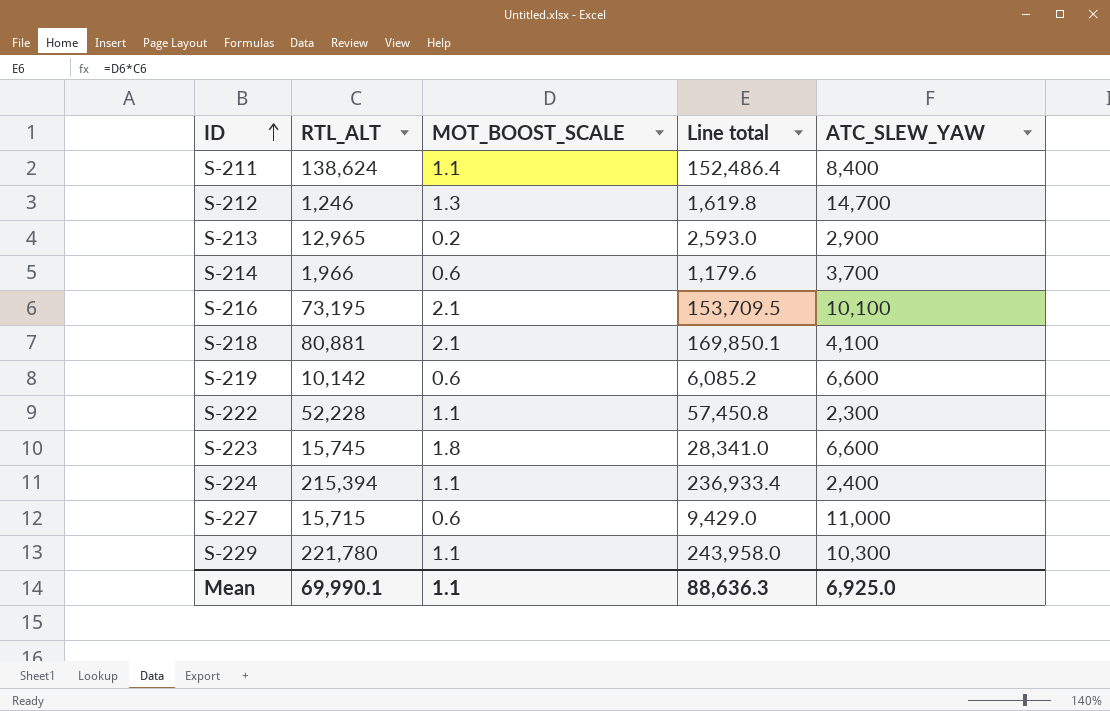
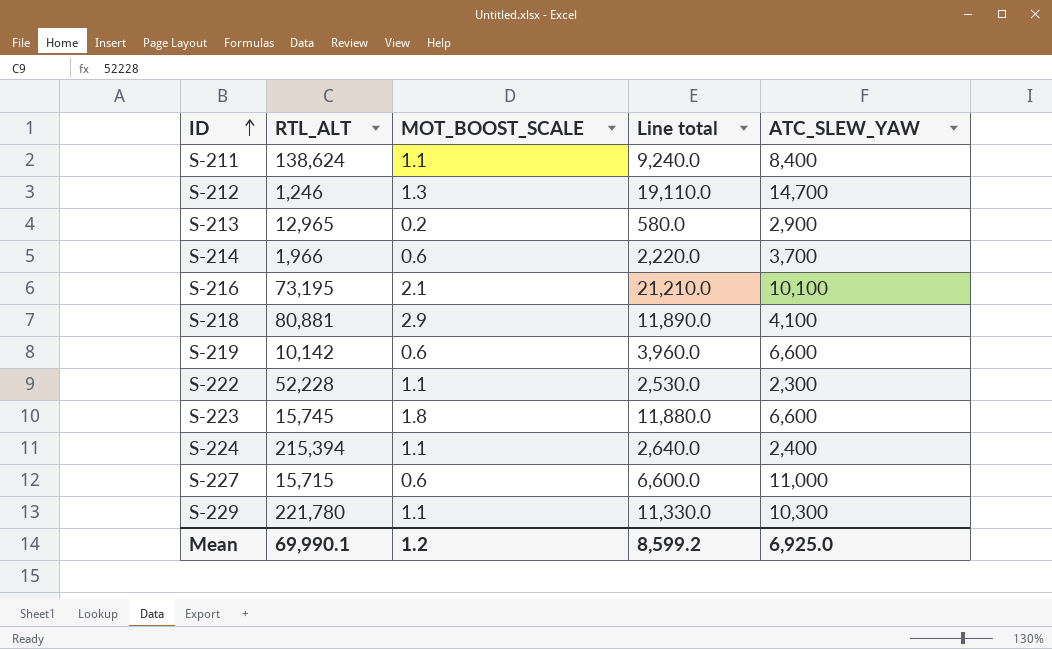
column Line total | formula: [RTL_ALT] * [MOT_BOOST_SCALE] -> [MOT_BOOST_SCALE] * [ATC_SLEW_YAW]
S-218 | MOT_BOOST_SCALE: 2.1 -> 2.9
Mean | MOT_BOOST_SCALE: 1.1 -> 1.2
Mean | Line total: 88,636.3 -> 8,599.2

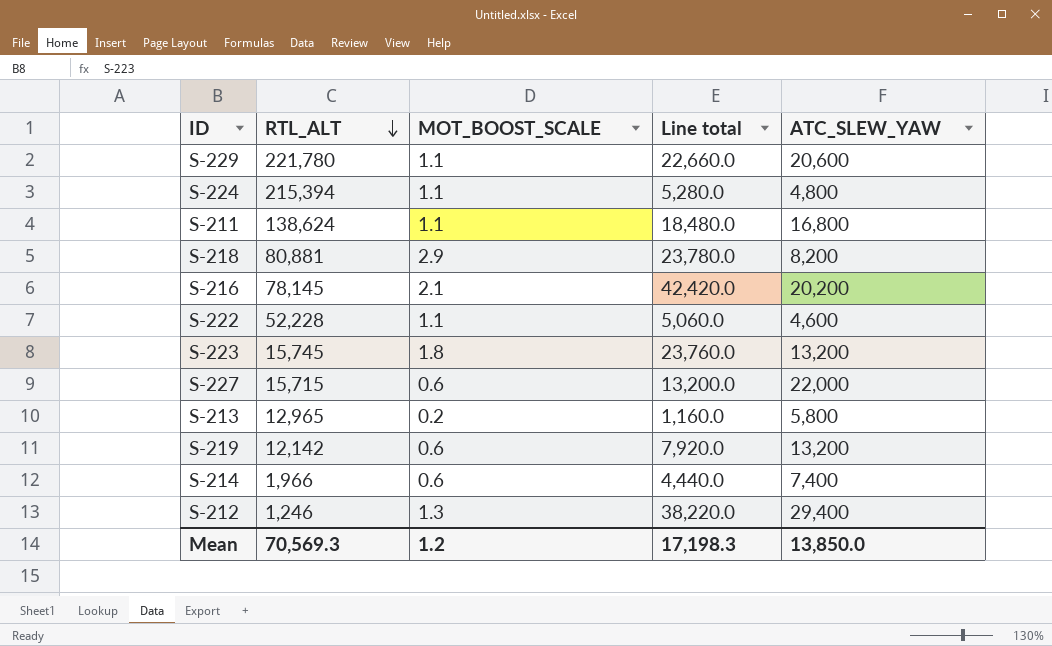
row order: ID ascending -> RTL_ALT descending
S-229 | Line total: 11,330.0 -> 22,660.0
S-229 | ATC_SLEW_YAW: 10,300 -> 20,600
S-224 | Line total: 2,640.0 -> 5,280.0
S-224 | ATC_SLEW_YAW: 2,400 -> 4,800
S-211 | Line total: 9,240.0 -> 18,480.0
S-211 | ATC_SLEW_YAW: 8,400 -> 16,800
S-218 | Line total: 11,890.0 -> 23,780.0
S-218 | ATC_SLEW_YAW: 4,100 -> 8,200
S-216 | RTL_ALT: 73,195 -> 78,145
S-216 | Line total: 21,210.0 -> 42,420.0
S-216 | ATC_SLEW_YAW: 10,100 -> 20,200
S-222 | Line total: 2,530.0 -> 5,060.0
S-222 | ATC_SLEW_YAW: 2,300 -> 4,600
S-223 | Line total: 11,880.0 -> 23,760.0
S-223 | ATC_SLEW_YAW: 6,600 -> 13,200
S-227 | Line total: 6,600.0 -> 13,200.0
S-227 | ATC_SLEW_YAW: 11,000 -> 22,000
S-213 | Line total: 580.0 -> 1,160.0
S-213 | ATC_SLEW_YAW: 2,900 -> 5,800
S-219 | RTL_ALT: 10,142 -> 12,142
S-219 | Line total: 3,960.0 -> 7,920.0
S-219 | ATC_SLEW_YAW: 6,600 -> 13,200
S-214 | Line total: 2,220.0 -> 4,440.0
S-214 | ATC_SLEW_YAW: 3,700 -> 7,400
S-212 | Line total: 19,110.0 -> 38,220.0
S-212 | ATC_SLEW_YAW: 14,700 -> 29,400
Mean | RTL_ALT: 69,990.1 -> 70,569.3
Mean | Line total: 8,599.2 -> 17,198.3
Mean | ATC_SLEW_YAW: 6,925.0 -> 13,850.0

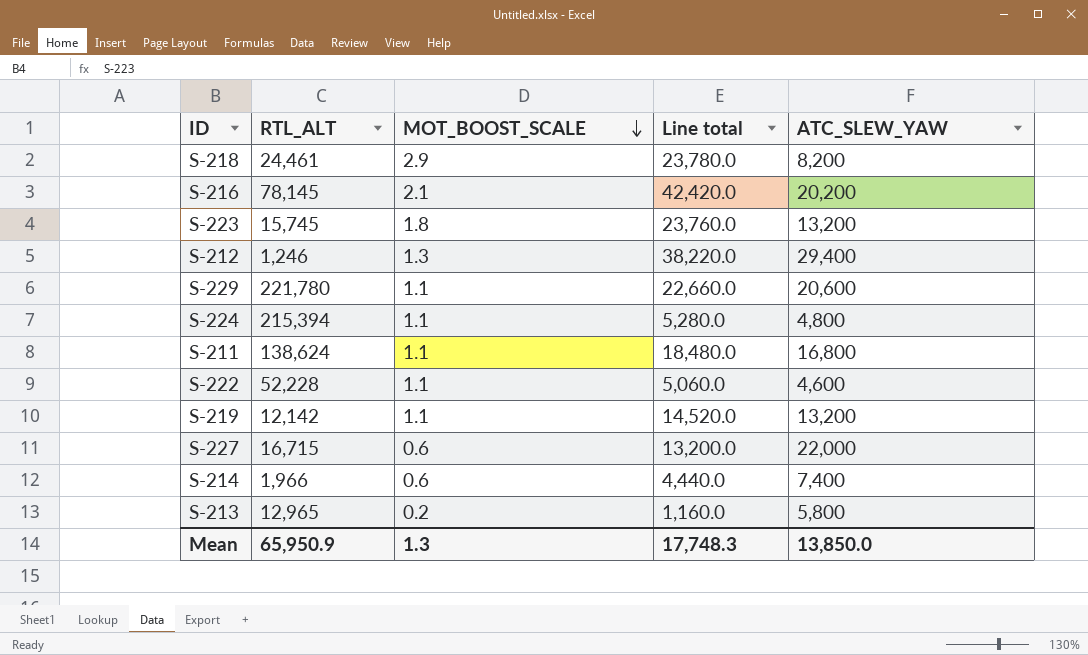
row order: RTL_ALT descending -> MOT_BOOST_SCALE descending
S-218 | RTL_ALT: 80,881 -> 24,461
S-219 | MOT_BOOST_SCALE: 0.6 -> 1.1
S-219 | Line total: 7,920.0 -> 14,520.0
S-227 | RTL_ALT: 15,715 -> 16,715
Mean | RTL_ALT: 70,569.3 -> 65,950.9
Mean | MOT_BOOST_SCALE: 1.2 -> 1.3
Mean | Line total: 17,198.3 -> 17,748.3

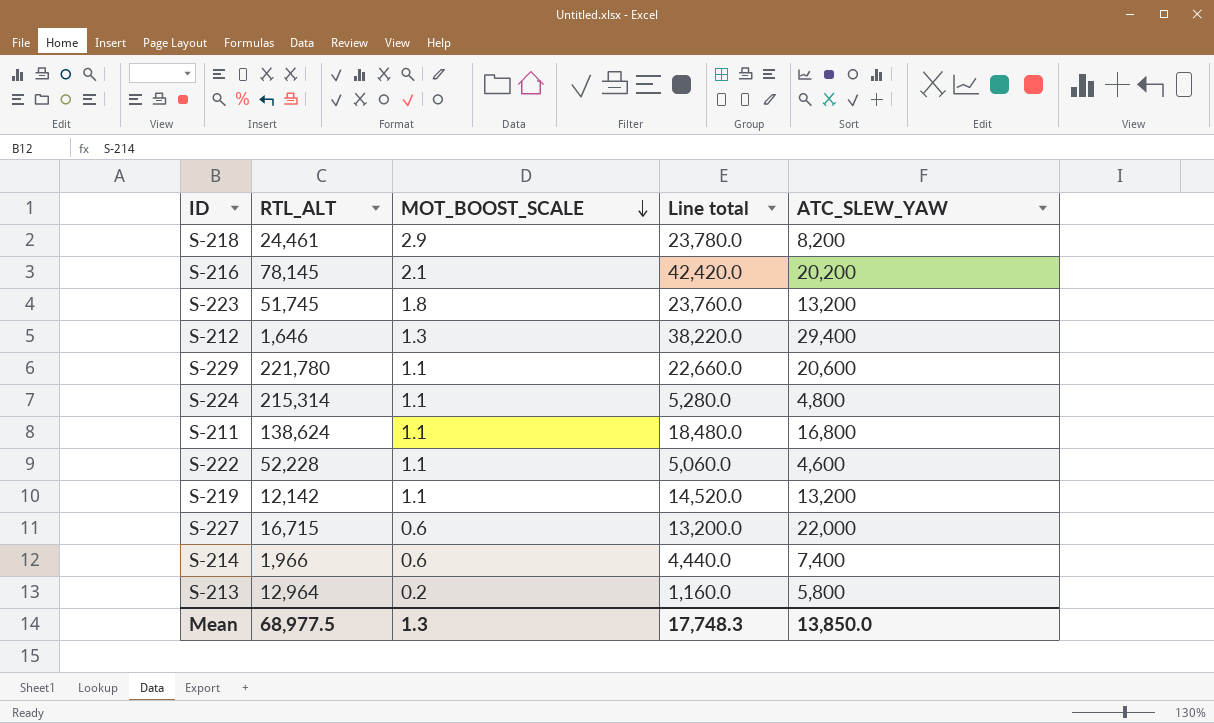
S-223 | RTL_ALT: 15,745 -> 51,745
S-212 | RTL_ALT: 1,246 -> 1,646
S-224 | RTL_ALT: 215,394 -> 215,314
S-213 | RTL_ALT: 12,965 -> 12,964
Mean | RTL_ALT: 65,950.9 -> 68,977.5

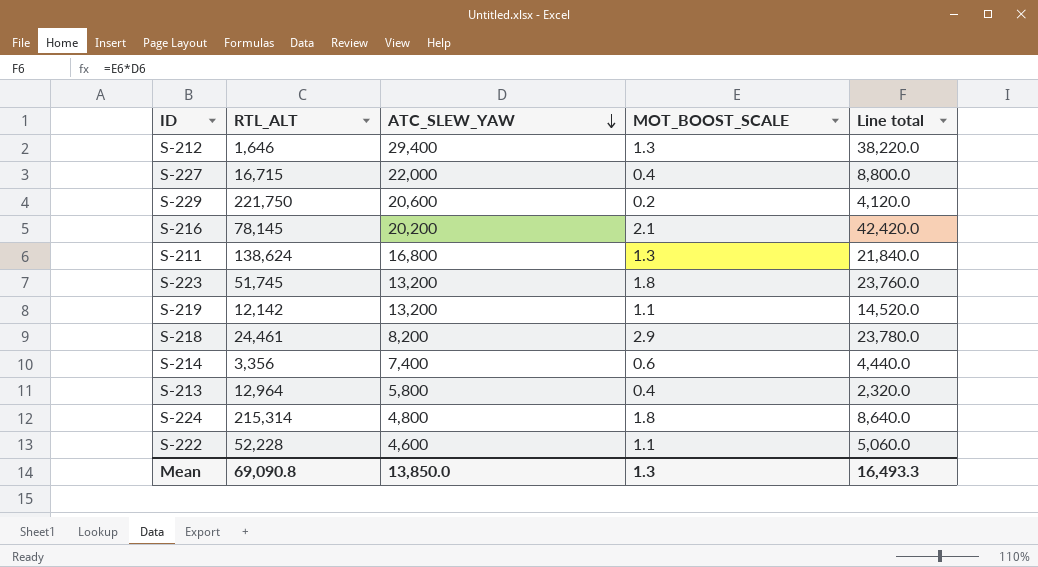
row order: MOT_BOOST_SCALE descending -> ATC_SLEW_YAW descending
column ATC_SLEW_YAW | position: 5 -> 3
S-227 | MOT_BOOST_SCALE: 0.6 -> 0.4
S-227 | Line total: 13,200.0 -> 8,800.0
S-229 | RTL_ALT: 221,780 -> 221,750
S-229 | MOT_BOOST_SCALE: 1.1 -> 0.2
S-229 | Line total: 22,660.0 -> 4,120.0
S-211 | MOT_BOOST_SCALE: 1.1 -> 1.3
S-211 | Line total: 18,480.0 -> 21,840.0
S-214 | RTL_ALT: 1,966 -> 3,356
S-213 | MOT_BOOST_SCALE: 0.2 -> 0.4
S-213 | Line total: 1,160.0 -> 2,320.0
S-224 | MOT_BOOST_SCALE: 1.1 -> 1.8
S-224 | Line total: 5,280.0 -> 8,640.0
Mean | RTL_ALT: 68,977.5 -> 69,090.8
Mean | Line total: 17,748.3 -> 16,493.3

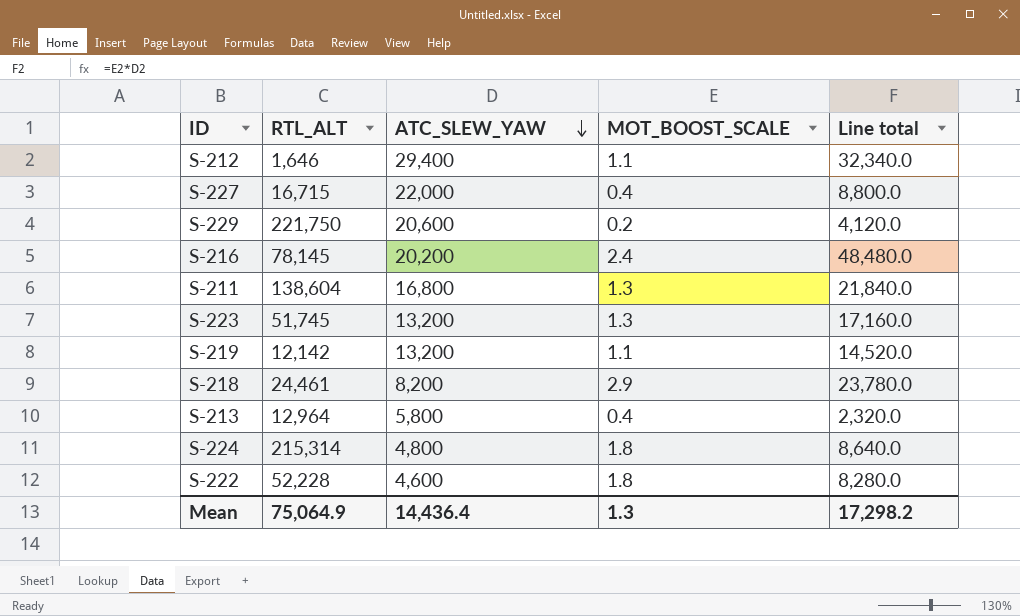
row S-214: 3,356 | 7,400 | 0.6 | 4,440.0 -> none
S-212 | MOT_BOOST_SCALE: 1.3 -> 1.1
S-212 | Line total: 38,220.0 -> 32,340.0
S-216 | MOT_BOOST_SCALE: 2.1 -> 2.4
S-216 | Line total: 42,420.0 -> 48,480.0
S-211 | RTL_ALT: 138,624 -> 138,604
S-223 | MOT_BOOST_SCALE: 1.8 -> 1.3
S-223 | Line total: 23,760.0 -> 17,160.0
S-222 | MOT_BOOST_SCALE: 1.1 -> 1.8
S-222 | Line total: 5,060.0 -> 8,280.0
Mean | RTL_ALT: 69,090.8 -> 75,064.9
Mean | ATC_SLEW_YAW: 13,850.0 -> 14,436.4
Mean | Line total: 16,493.3 -> 17,298.2

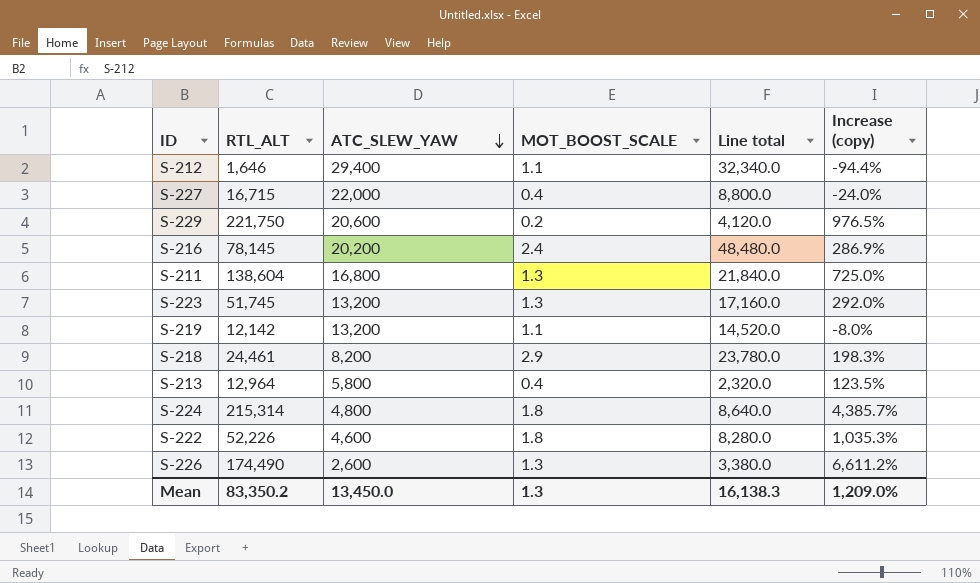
column Increase (copy) | formula: none -> ([RTL_ALT] - [ATC_SLEW_YAW]) / [ATC_SLEW_YAW]
S-222 | RTL_ALT: 52,228 -> 52,226
row S-226: none -> 174,490 | 2,600 | 1.3 | 3,380.0 | 6,611.2%
Mean | RTL_ALT: 75,064.9 -> 83,350.2
Mean | ATC_SLEW_YAW: 14,436.4 -> 13,450.0
Mean | Line total: 17,298.2 -> 16,138.3

